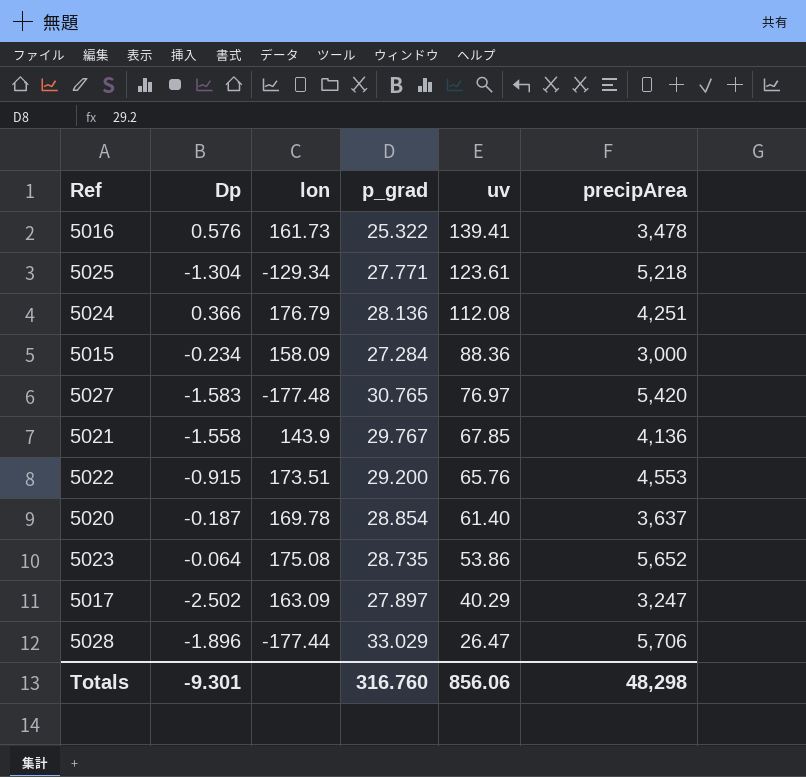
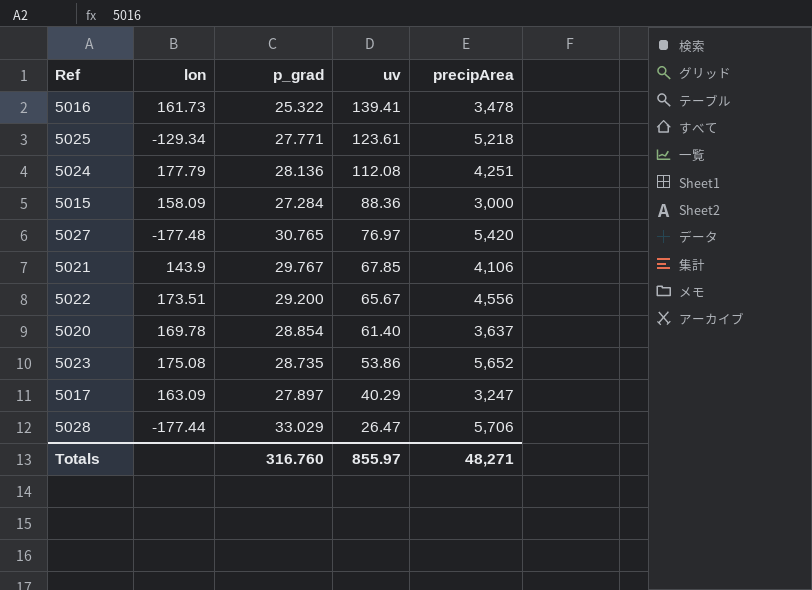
column Dp | position: 2 -> none
5024 | lon: 176.79 -> 177.79
5021 | precipArea: 4,136 -> 4,106
5022 | uv: 65.76 -> 65.67
5022 | precipArea: 4,553 -> 4,556
Totals | uv: 856.06 -> 855.97
Totals | precipArea: 48,298 -> 48,271

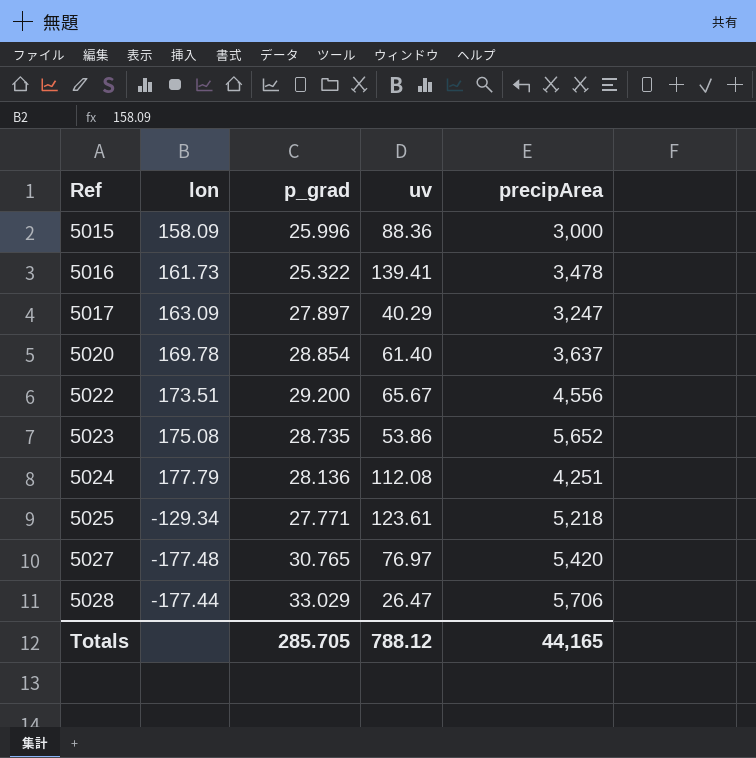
row order: uv descending -> Ref ascending
row 5021: 143.9 | 29.767 | 67.85 | 4,106 -> none
5015 | p_grad: 27.284 -> 25.996
Totals | p_grad: 316.760 -> 285.705
Totals | uv: 855.97 -> 788.12
Totals | precipArea: 48,271 -> 44,165

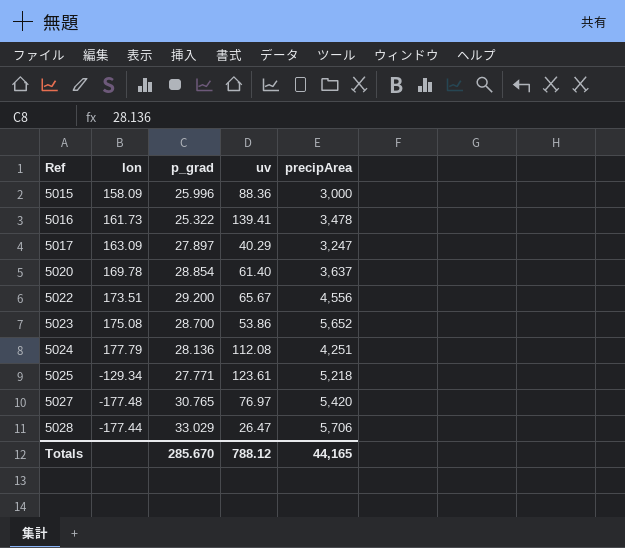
5023 | p_grad: 28.735 -> 28.700
Totals | p_grad: 285.705 -> 285.670

